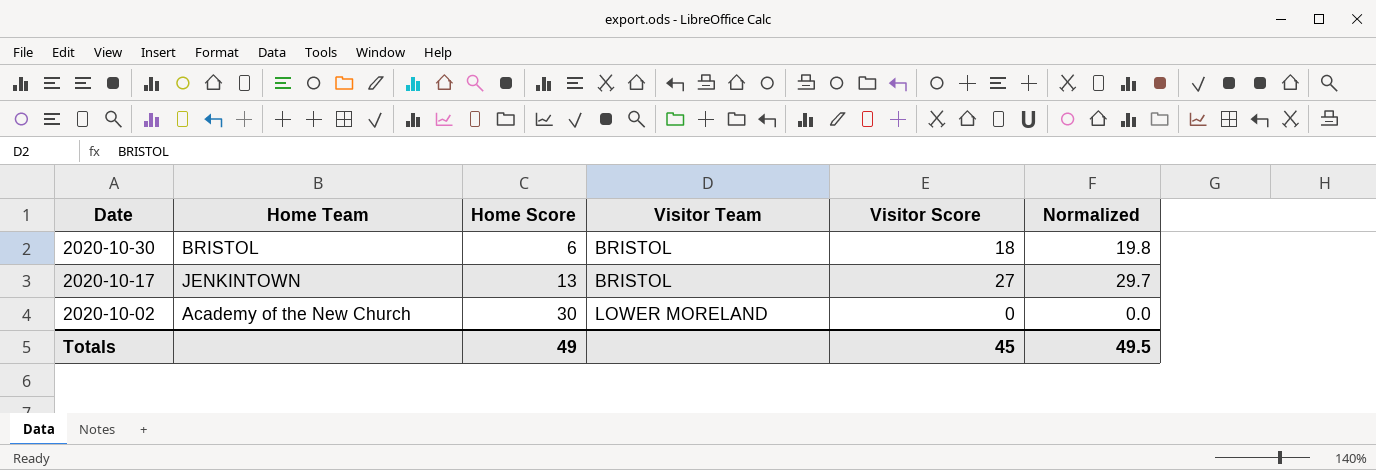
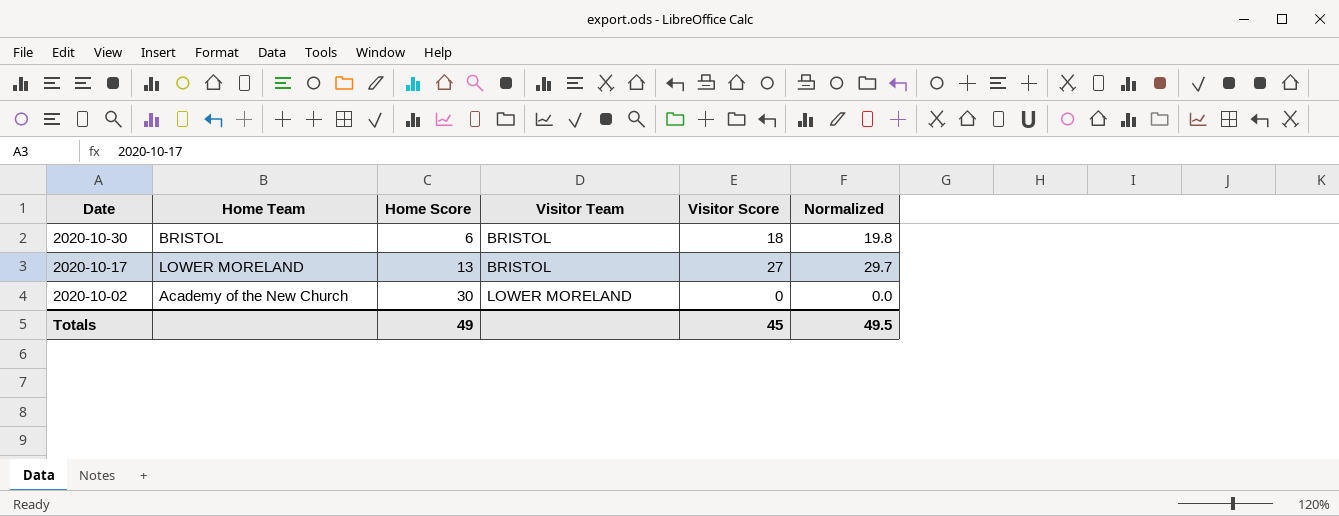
2020-10-17 | Home Team: JENKINTOWN -> LOWER MORELAND

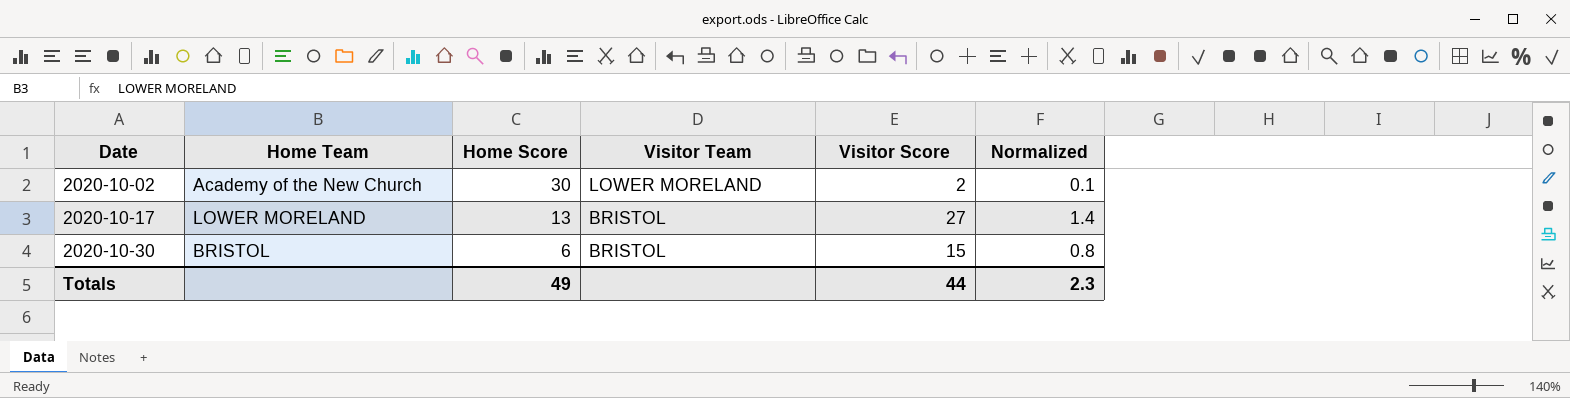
row order: Date descending -> Date ascending
column Normalized | formula: [Visitor Score] * 1.1 -> [Visitor Score] * 0.05
2020-10-02 | Visitor Score: 0 -> 2
2020-10-30 | Visitor Score: 18 -> 15
Totals | Visitor Score: 45 -> 44
Totals | Normalized: 49.5 -> 2.3

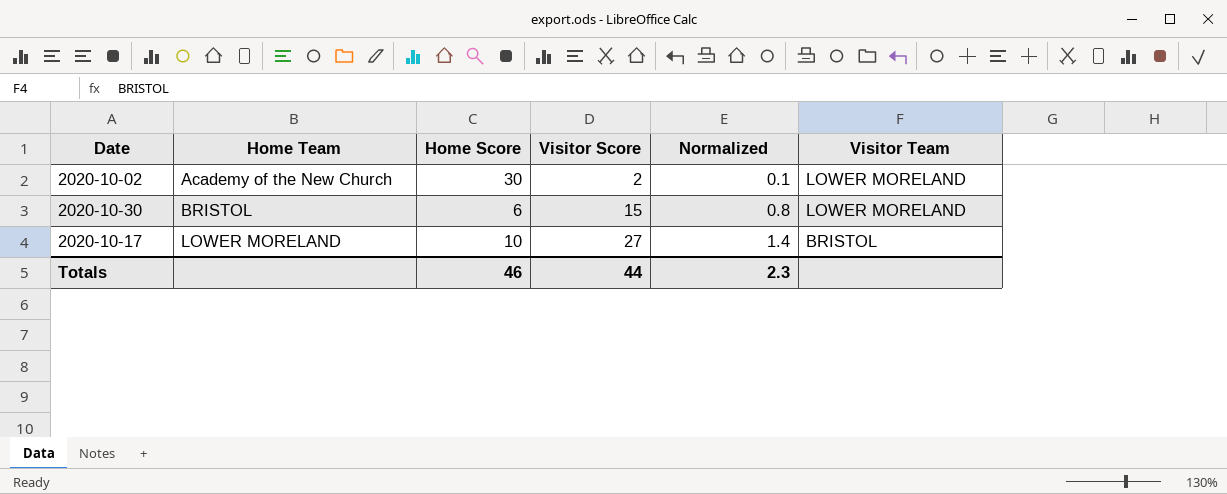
row order: Date ascending -> Home Team ascending
column Visitor Team | position: 4 -> 6
2020-10-30 | Visitor Team: BRISTOL -> LOWER MORELAND
2020-10-17 | Home Score: 13 -> 10
Totals | Home Score: 49 -> 46

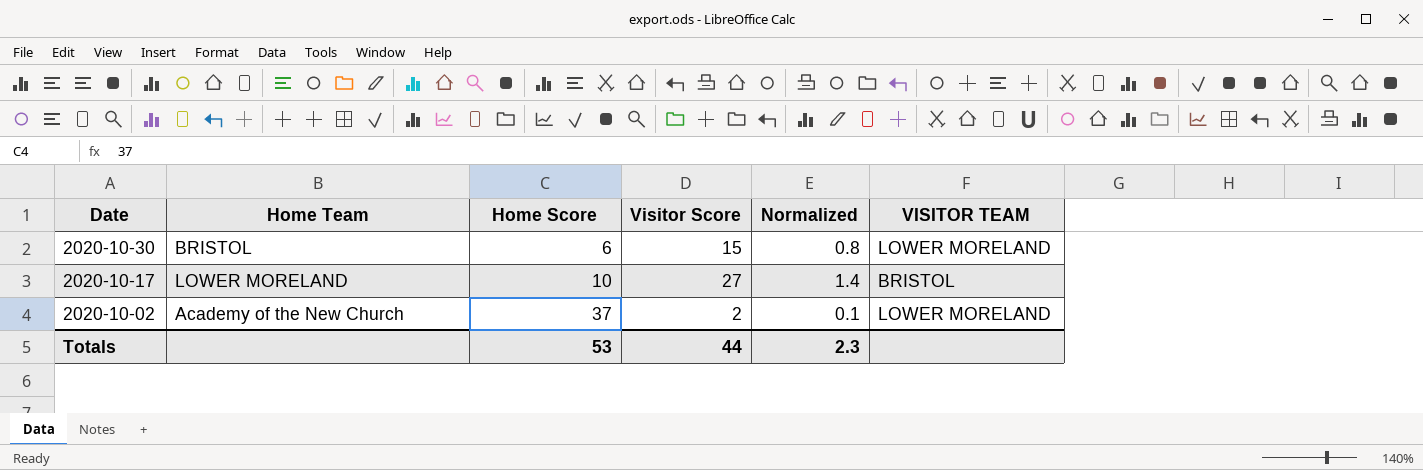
row order: Home Team ascending -> Date descending
column name: Visitor Team -> VISITOR TEAM
2020-10-02 | Home Score: 30 -> 37
Totals | Home Score: 46 -> 53

